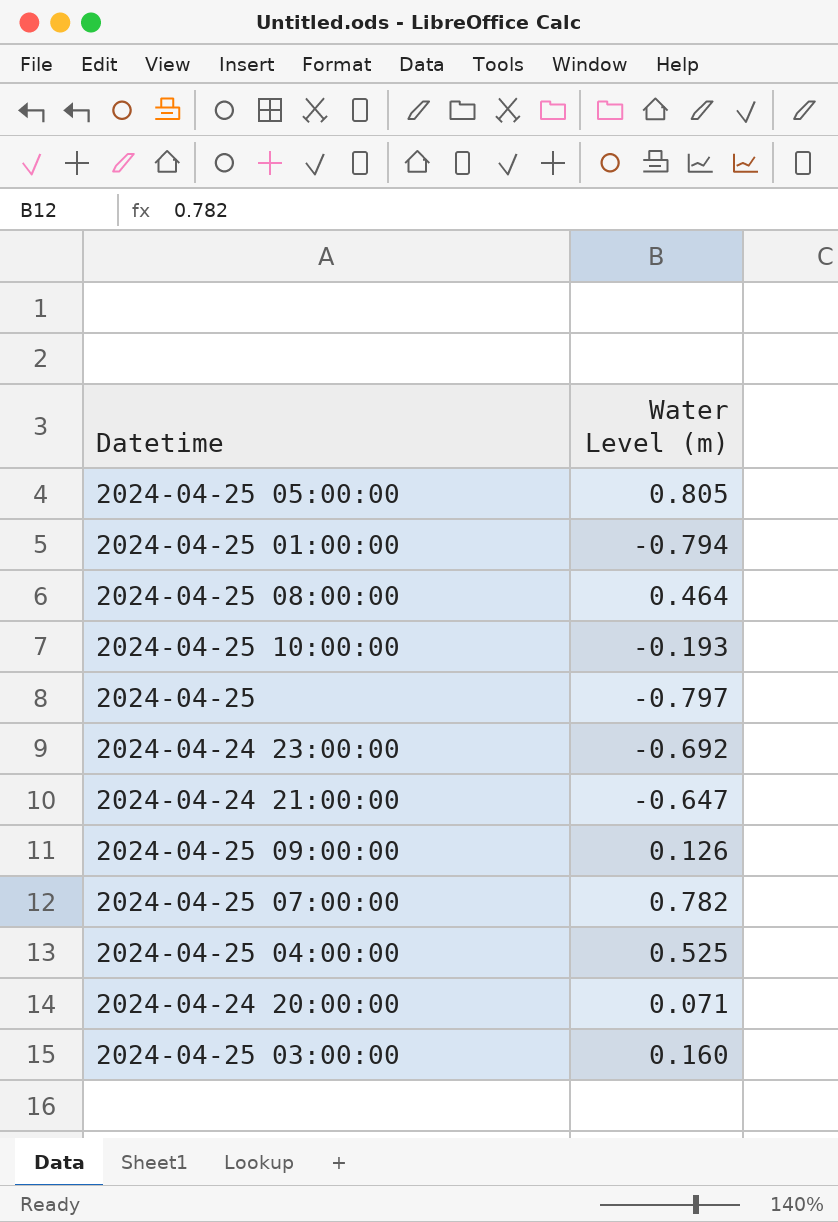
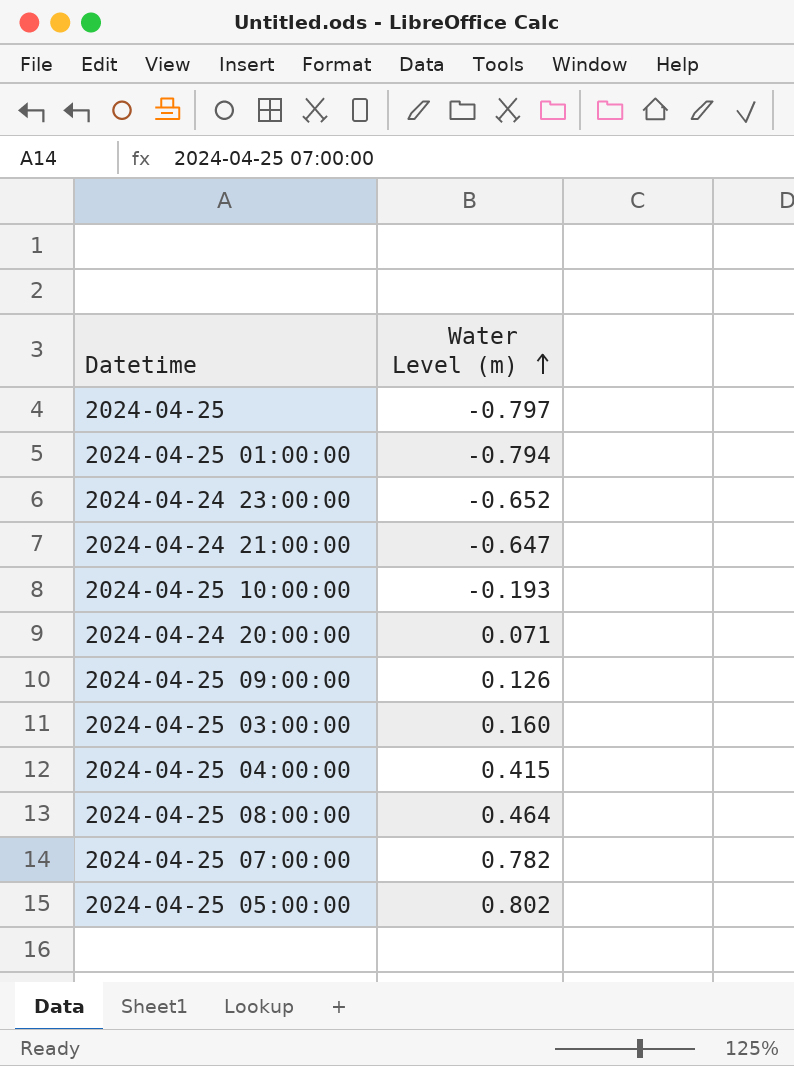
row order: none -> Water Level (m) ascending
2024-04-24 23:00:00 | Water Level (m): -0.692 -> -0.652
2024-04-25 04:00:00 | Water Level (m): 0.525 -> 0.415
2024-04-25 05:00:00 | Water Level (m): 0.805 -> 0.802

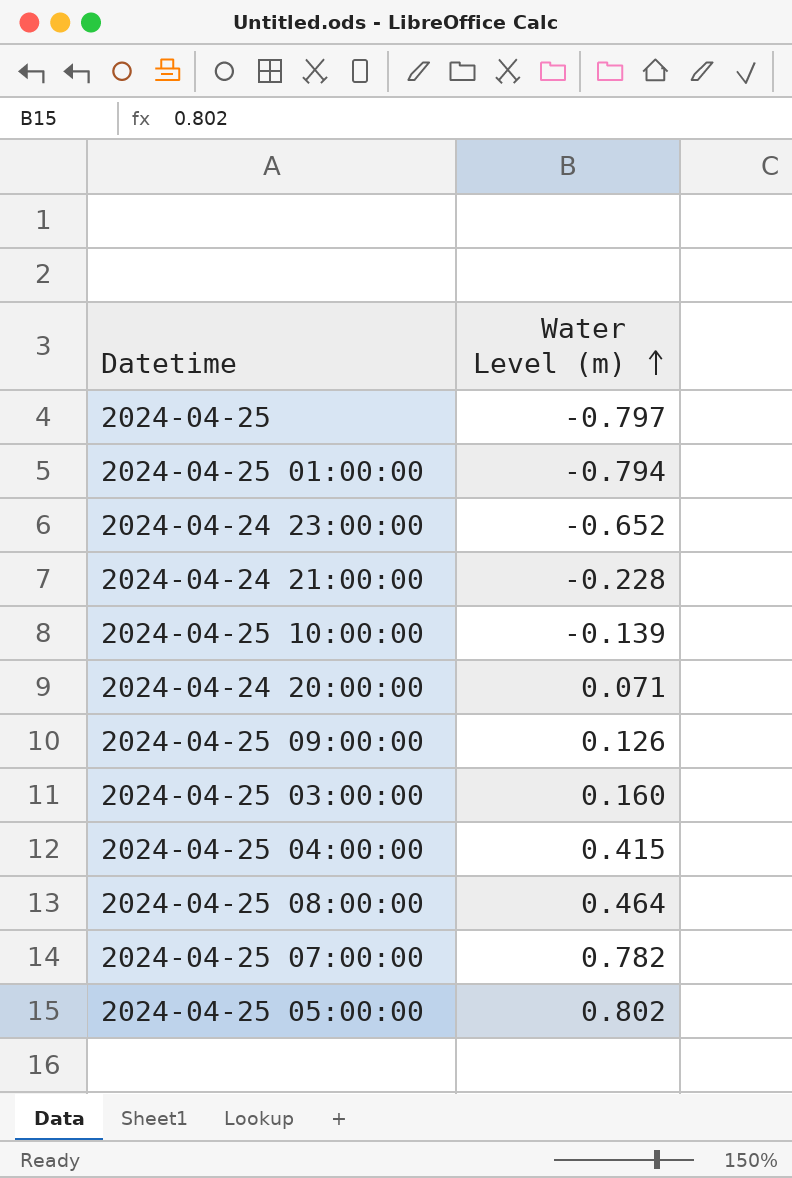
2024-04-24 21:00:00 | Water Level (m): -0.647 -> -0.228
2024-04-25 10:00:00 | Water Level (m): -0.193 -> -0.139

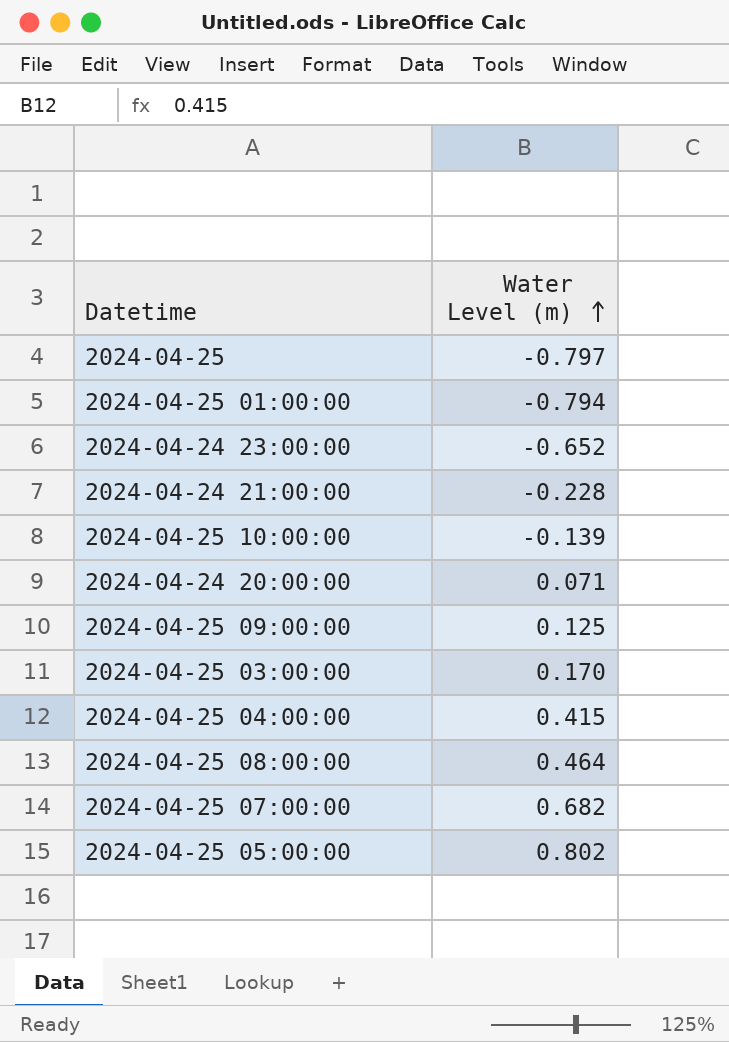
2024-04-25 09:00:00 | Water Level (m): 0.126 -> 0.125
2024-04-25 03:00:00 | Water Level (m): 0.160 -> 0.170
2024-04-25 07:00:00 | Water Level (m): 0.782 -> 0.682

